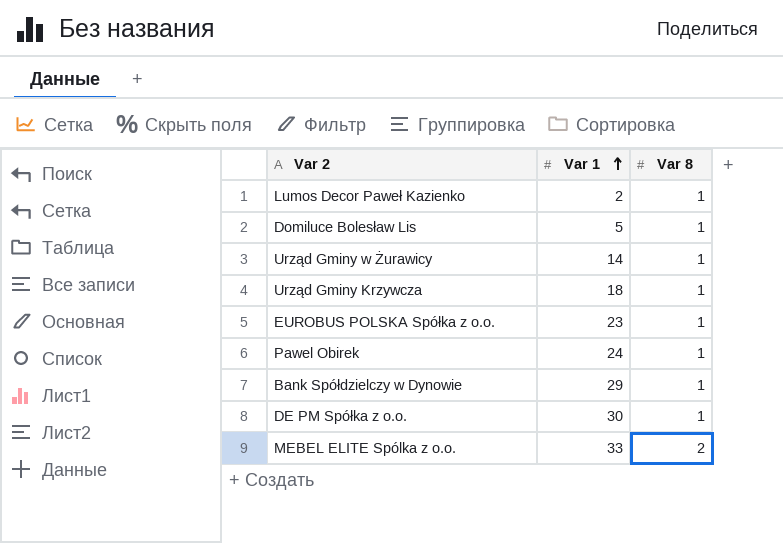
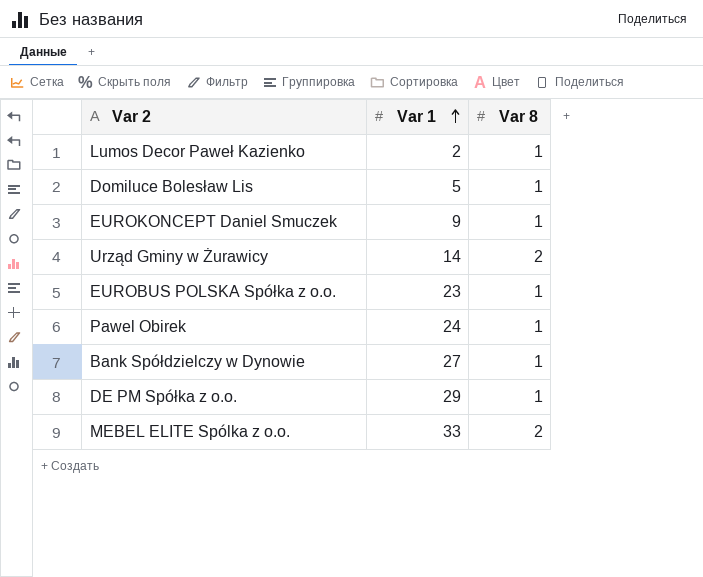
row Urząd Gminy Krzywcza: 18 | 1 -> none
row EUROKONCEPT Daniel Smuczek: none -> 9 | 1
Urząd Gminy w Żurawicy | Var 8: 1 -> 2
Bank Spółdzielczy w Dynowie | Var 1: 29 -> 27
DE PM Spółka z o.o. | Var 1: 30 -> 29

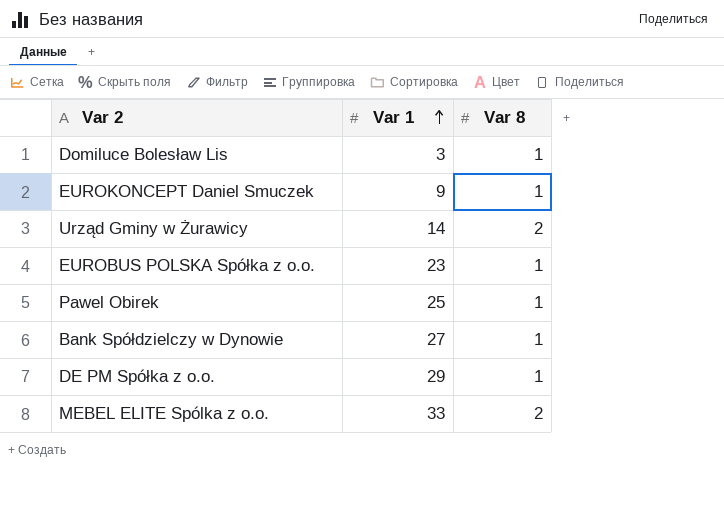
row Lumos Decor Paweł Kazienko: 2 | 1 -> none
Domiluce Bolesław Lis | Var 1: 5 -> 3
Pawel Obirek | Var 1: 24 -> 25

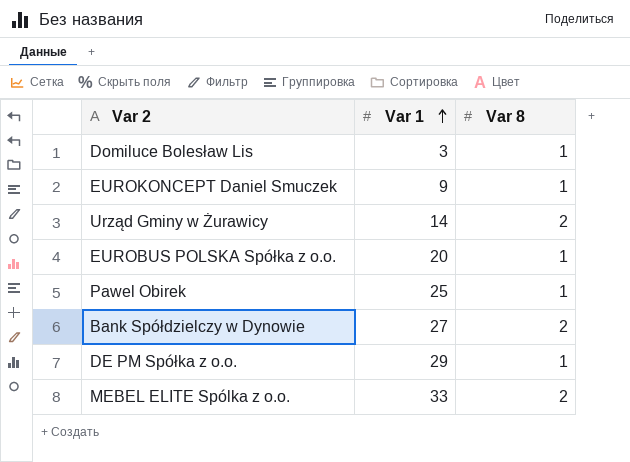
EUROBUS POLSKA Spółka z o.o. | Var 1: 23 -> 20
Bank Spółdzielczy w Dynowie | Var 8: 1 -> 2

